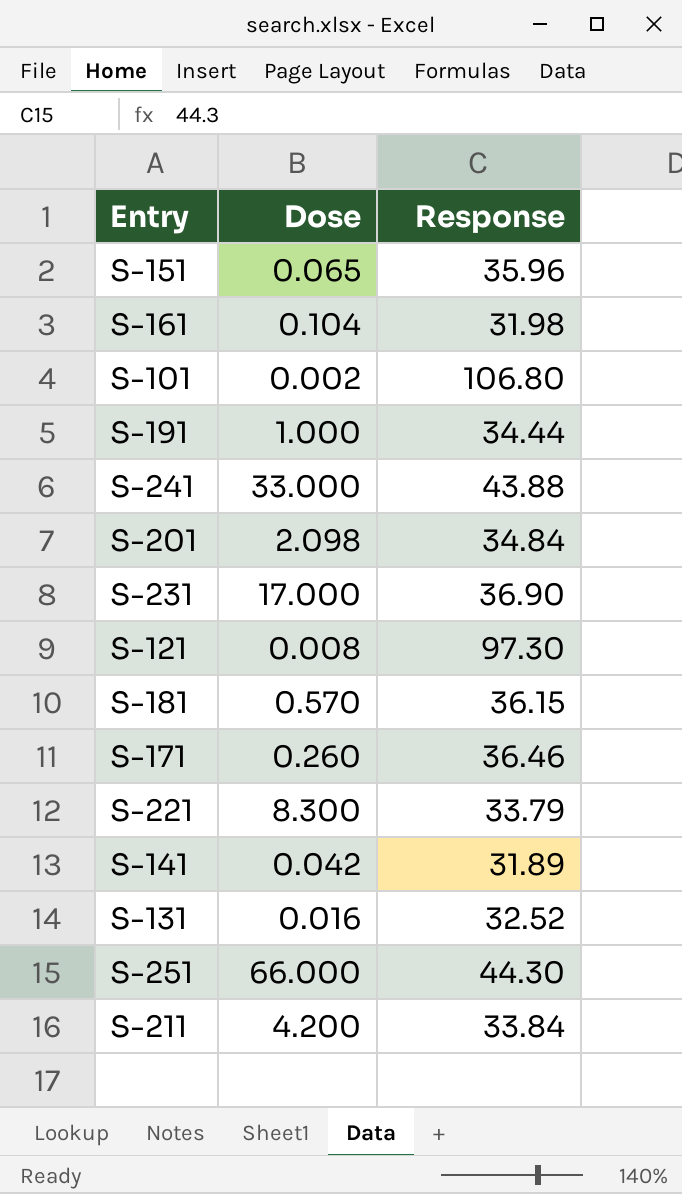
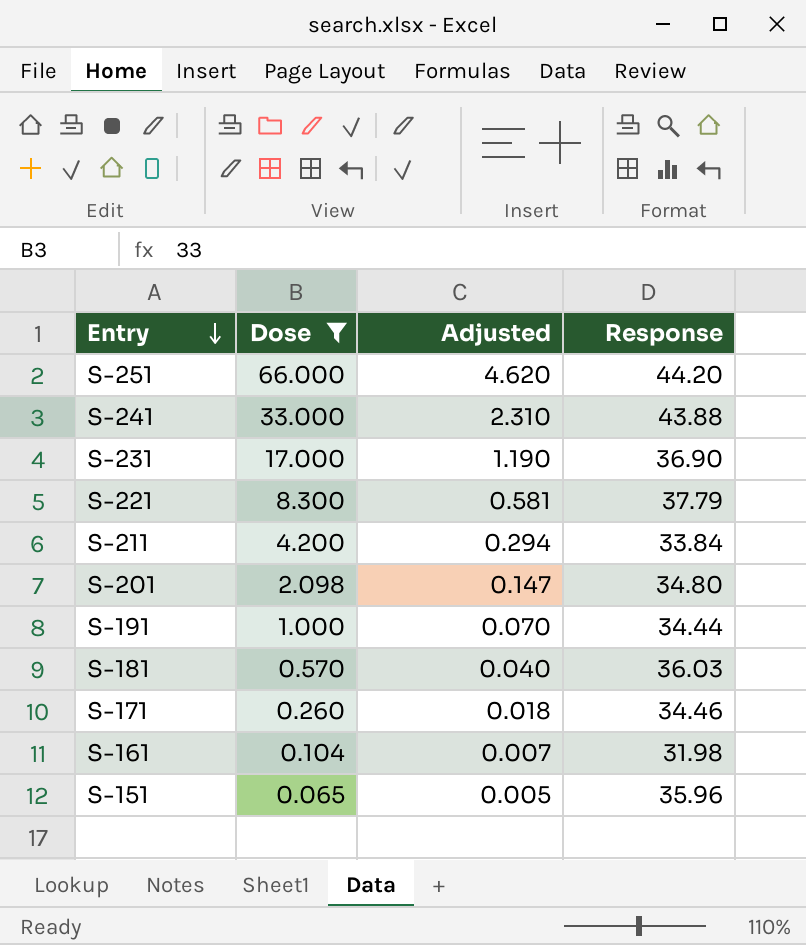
filter: none -> Dose >= 0.065
row order: none -> Entry descending
column Adjusted | formula: none -> [Dose] * 0.07
S-251 | Response: 44.30 -> 44.20
S-221 | Response: 33.79 -> 37.79
S-201 | Response: 34.84 -> 34.80
S-181 | Response: 36.15 -> 36.03
S-171 | Response: 36.46 -> 34.46

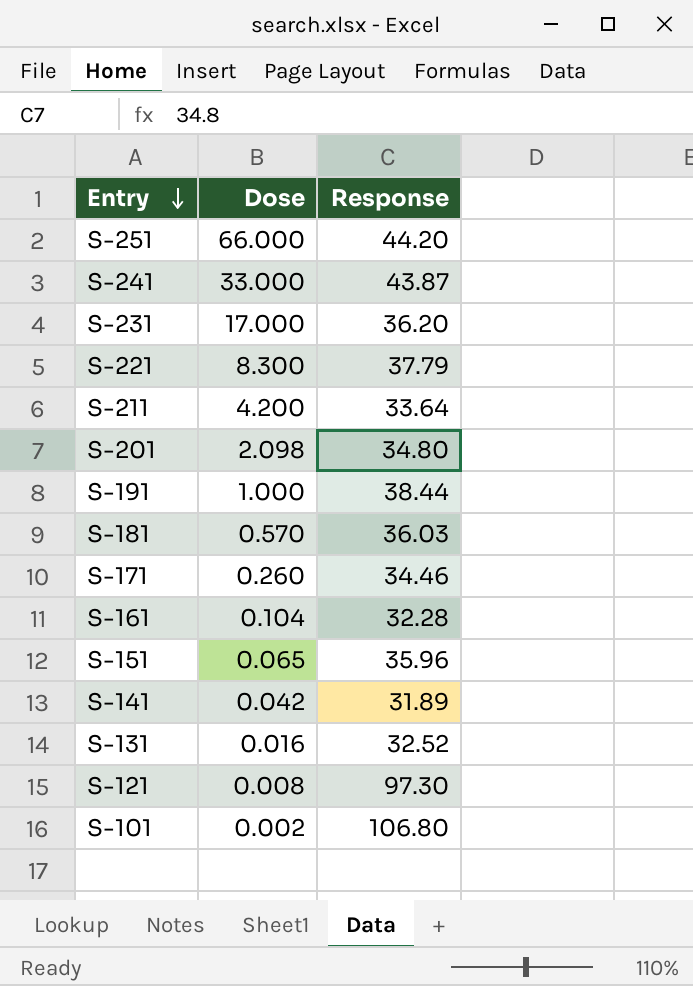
filter: Dose >= 0.065 -> none
column Adjusted | formula: [Dose] * 0.07 -> none
S-241 | Response: 43.88 -> 43.87
S-231 | Response: 36.90 -> 36.20
S-211 | Response: 33.84 -> 33.64
S-191 | Response: 34.44 -> 38.44
S-161 | Response: 31.98 -> 32.28

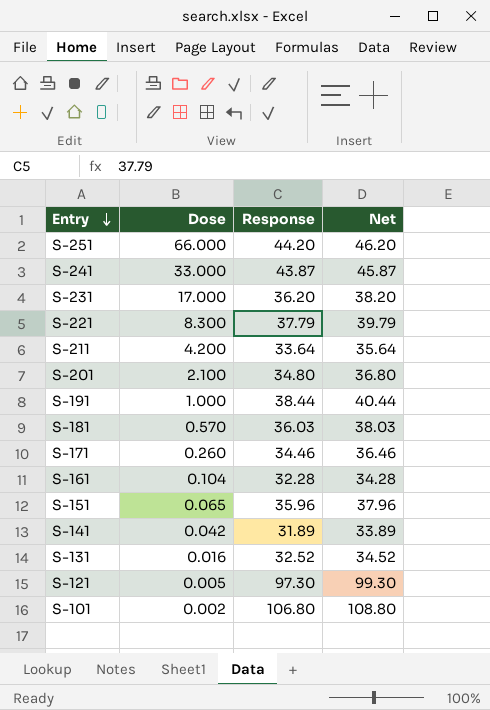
column Net | formula: none -> [Response] + 2
S-201 | Dose: 2.098 -> 2.100
S-121 | Dose: 0.008 -> 0.005

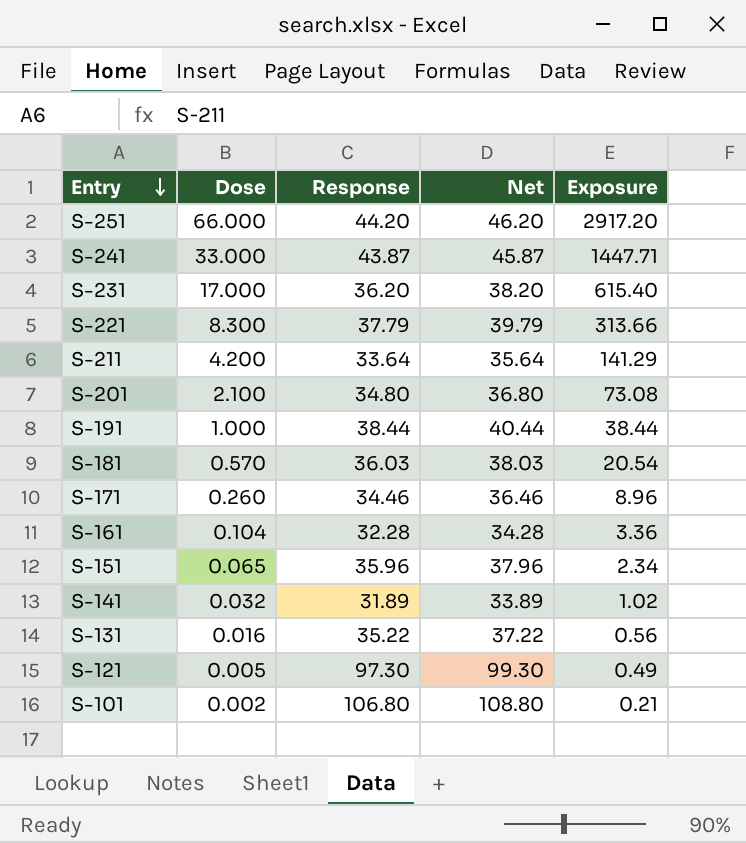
column Exposure | formula: none -> [Dose] * [Response]
S-141 | Dose: 0.042 -> 0.032
S-131 | Response: 32.52 -> 35.22
S-131 | Net: 34.52 -> 37.22

